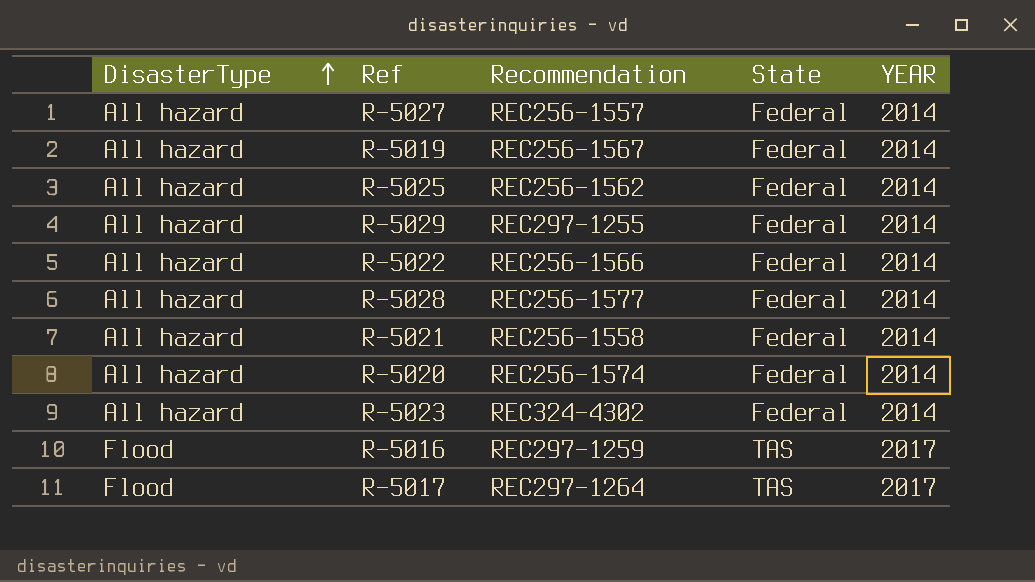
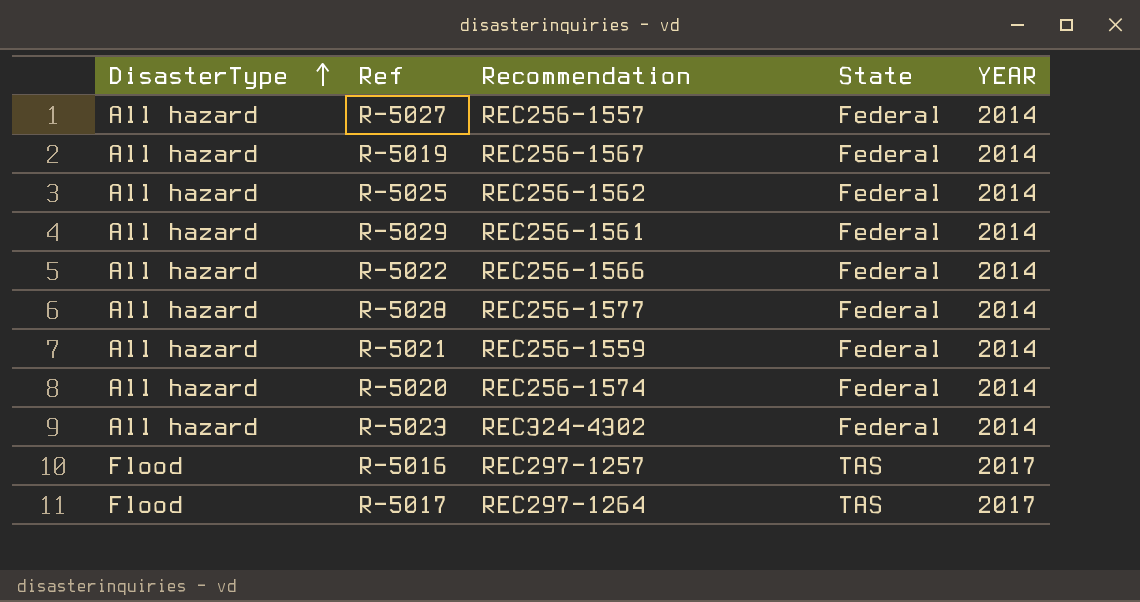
R-5029 | Recommendation: REC297-1255 -> REC256-1561
R-5021 | Recommendation: REC256-1558 -> REC256-1559
R-5016 | Recommendation: REC297-1259 -> REC297-1257

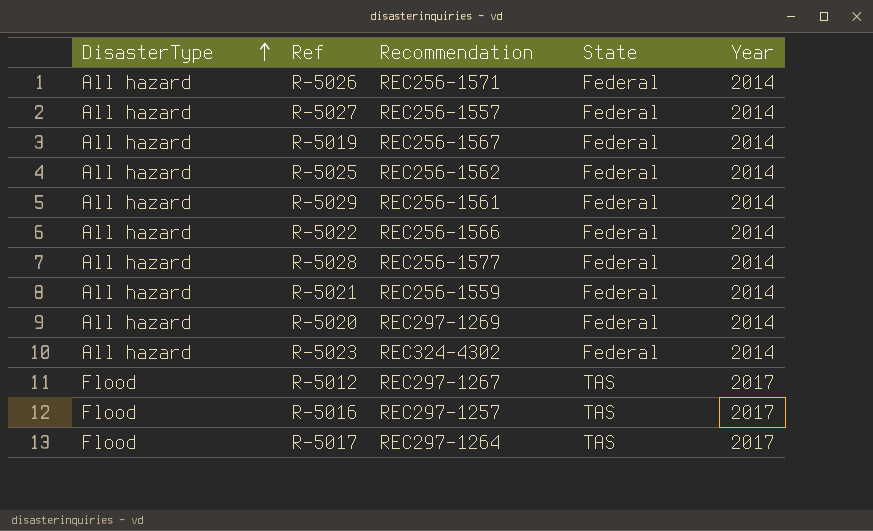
column name: YEAR -> Year
row R-5026: none -> All hazard | REC256-1571 | Federal | 2014
R-5020 | Recommendation: REC256-1574 -> REC297-1269
row R-5012: none -> Flood | REC297-1267 | TAS | 2017

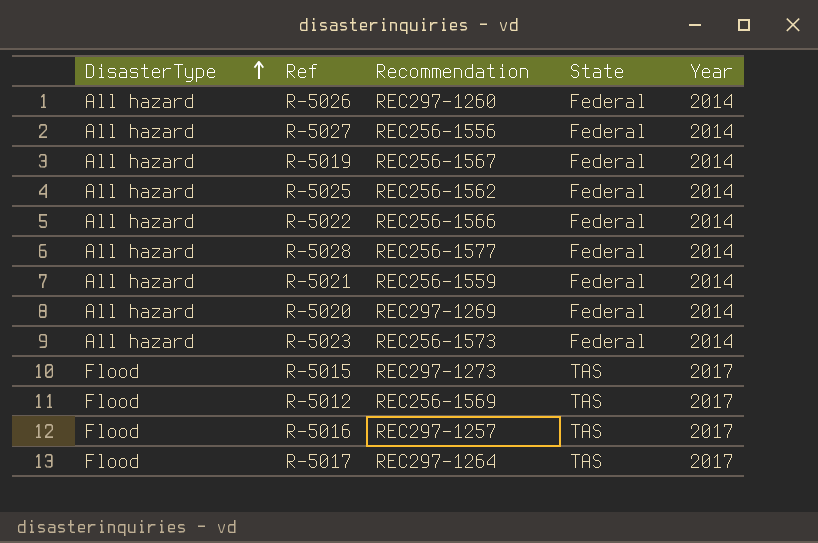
row R-5029: All hazard | REC256-1561 | Federal | 2014 -> none
R-5026 | Recommendation: REC256-1571 -> REC297-1260
R-5027 | Recommendation: REC256-1557 -> REC256-1556
R-5023 | Recommendation: REC324-4302 -> REC256-1573
row R-5015: none -> Flood | REC297-1273 | TAS | 2017
R-5012 | Recommendation: REC297-1267 -> REC256-1569

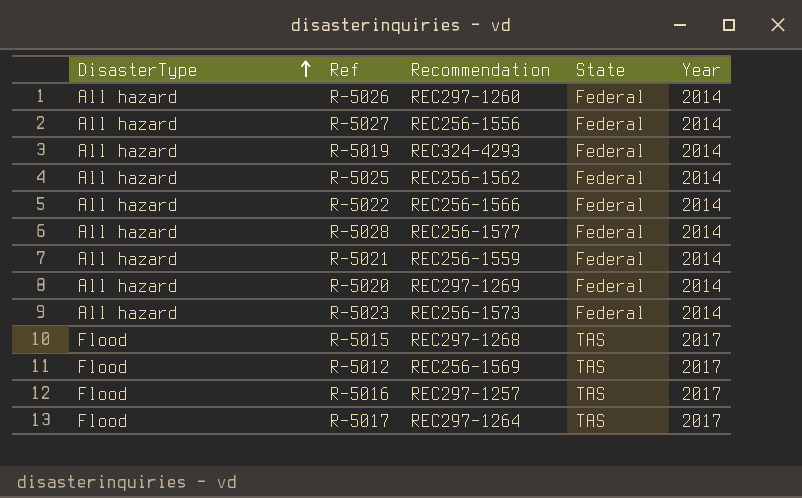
R-5019 | Recommendation: REC256-1567 -> REC324-4293
R-5015 | Recommendation: REC297-1273 -> REC297-1268

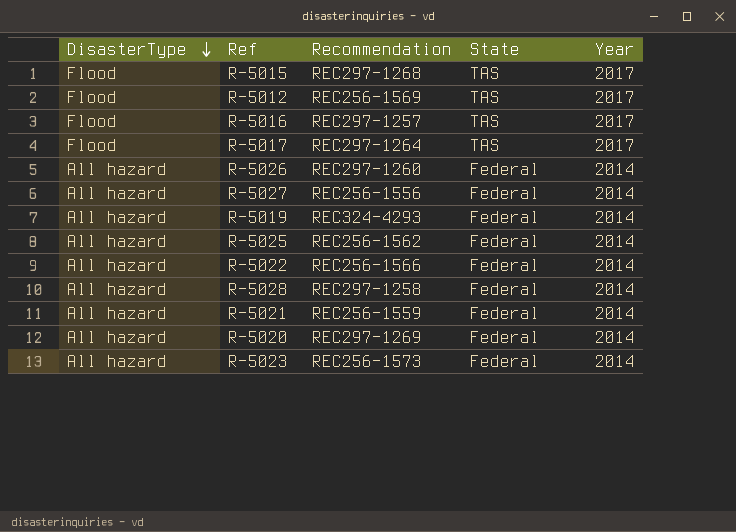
row order: DisasterType ascending -> DisasterType descending
R-5028 | Recommendation: REC256-1577 -> REC297-1258

